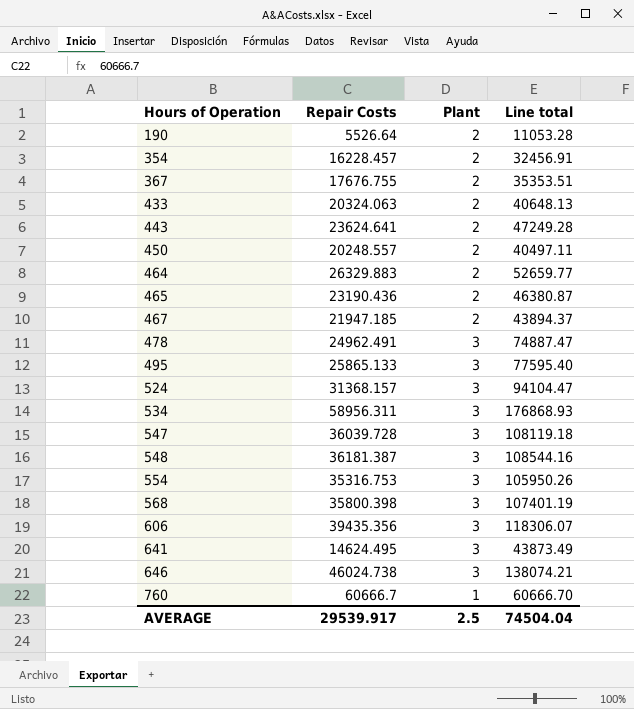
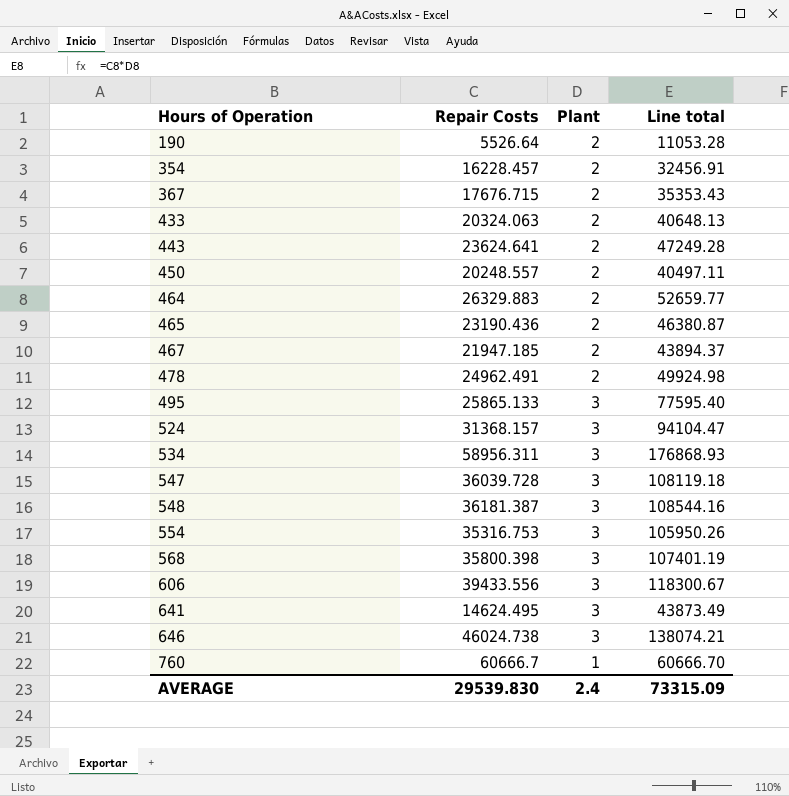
367 | Repair Costs: 17676.755 -> 17676.715
367 | Line total: 35353.51 -> 35353.43
478 | Plant: 3 -> 2
478 | Line total: 74887.47 -> 49924.98
606 | Repair Costs: 39435.356 -> 39433.556
606 | Line total: 118306.07 -> 118300.67
AVERAGE | Repair Costs: 29539.917 -> 29539.830
AVERAGE | Plant: 2.5 -> 2.4
AVERAGE | Line total: 74504.04 -> 73315.09

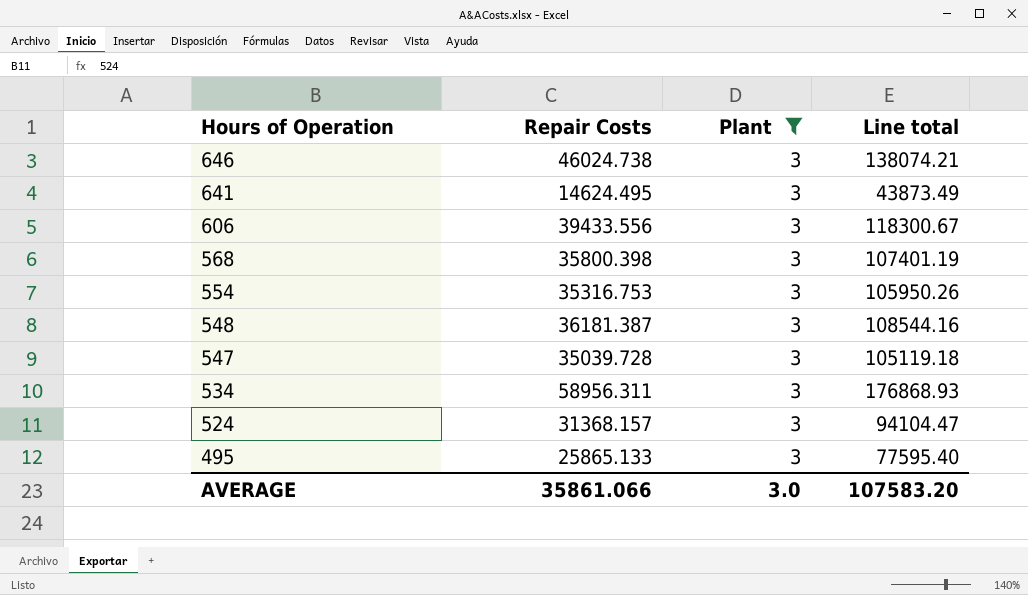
filter: none -> Plant = 3
row order: Hours of Operation ascending -> Hours of Operation descending
547 | Repair Costs: 36039.728 -> 35039.728
547 | Line total: 108119.18 -> 105119.18
AVERAGE | Repair Costs: 29539.830 -> 35861.066
AVERAGE | Plant: 2.4 -> 3.0
AVERAGE | Line total: 73315.09 -> 107583.20

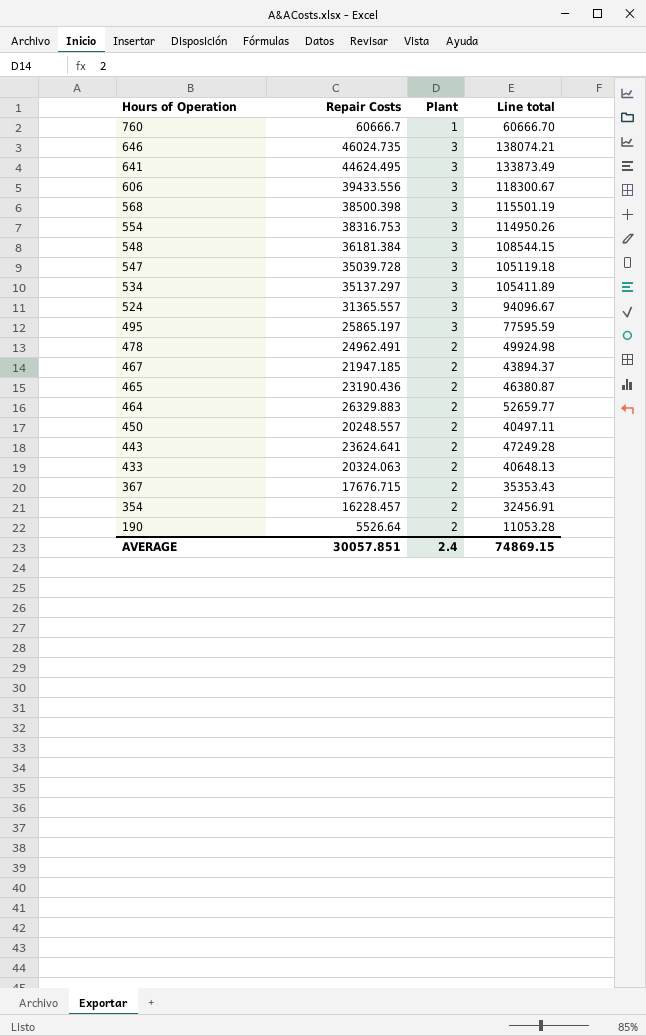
filter: Plant = 3 -> none
646 | Repair Costs: 46024.738 -> 46024.735
641 | Repair Costs: 14624.495 -> 44624.495
641 | Line total: 43873.49 -> 133873.49
568 | Repair Costs: 35800.398 -> 38500.398
568 | Line total: 107401.19 -> 115501.19
554 | Repair Costs: 35316.753 -> 38316.753
554 | Line total: 105950.26 -> 114950.26
548 | Repair Costs: 36181.387 -> 36181.384
548 | Line total: 108544.16 -> 108544.15
534 | Repair Costs: 58956.311 -> 35137.297
534 | Line total: 176868.93 -> 105411.89
524 | Repair Costs: 31368.157 -> 31365.557
524 | Line total: 94104.47 -> 94096.67
495 | Repair Costs: 25865.133 -> 25865.197
495 | Line total: 77595.40 -> 77595.59
AVERAGE | Repair Costs: 35861.066 -> 30057.851
AVERAGE | Plant: 3.0 -> 2.4
AVERAGE | Line total: 107583.20 -> 74869.15

